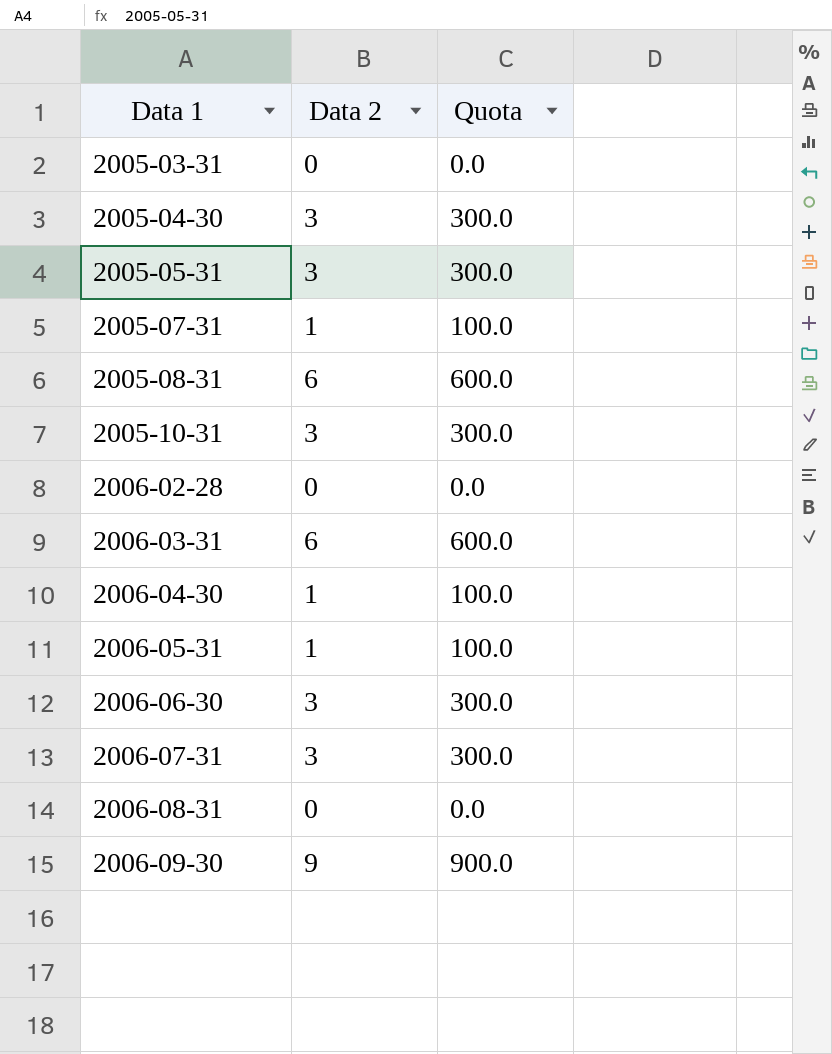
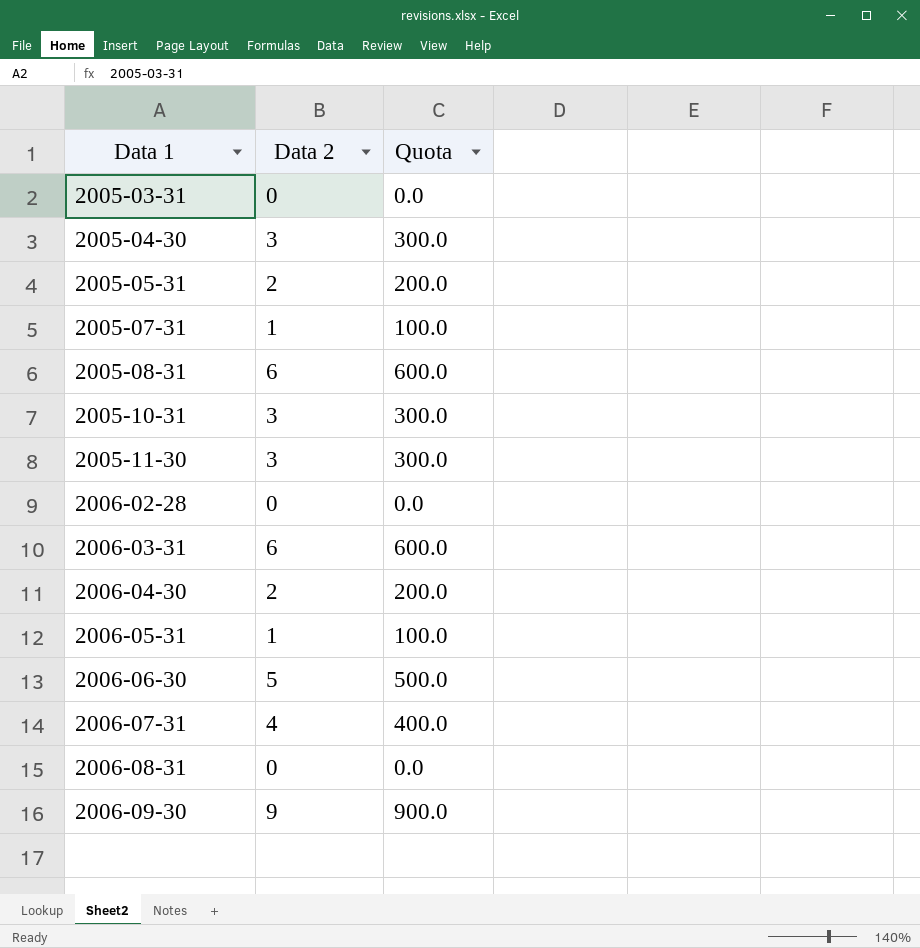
2005-05-31 | Data 2: 3 -> 2
2005-05-31 | Quota: 300.0 -> 200.0
row 2005-11-30: none -> 3 | 300.0
2006-04-30 | Data 2: 1 -> 2
2006-04-30 | Quota: 100.0 -> 200.0
2006-06-30 | Data 2: 3 -> 5
2006-06-30 | Quota: 300.0 -> 500.0
2006-07-31 | Data 2: 3 -> 4
2006-07-31 | Quota: 300.0 -> 400.0

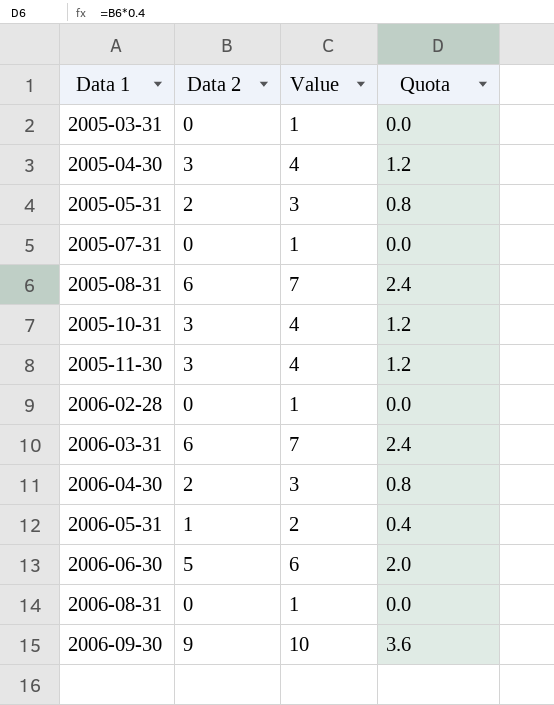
column Value | formula: none -> [Data 2] + 1
column Quota | formula: [Data 2] * 100 -> [Data 2] * 0.4
row 2006-07-31: 4 | 400.0 -> none
2005-07-31 | Data 2: 1 -> 0

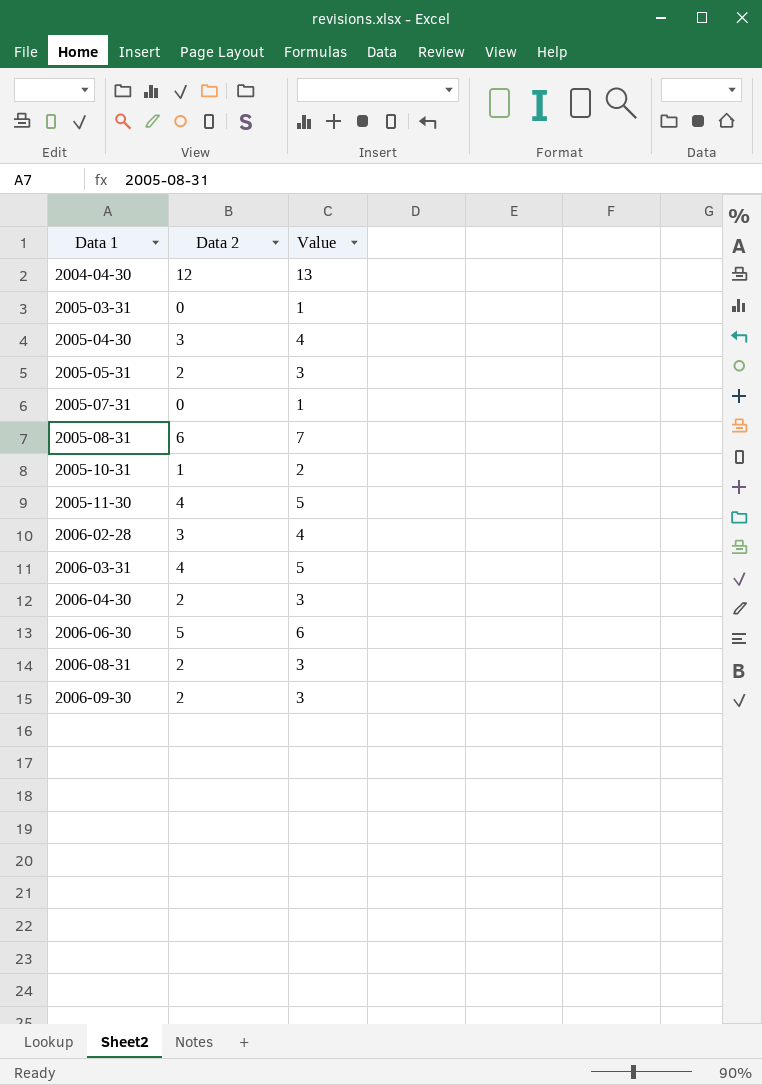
column Quota | formula: [Data 2] * 0.4 -> none
row 2006-05-31: 1 | 2 | 0.4 -> none
row 2004-04-30: none -> 12 | 13
2005-10-31 | Data 2: 3 -> 1
2005-10-31 | Value: 4 -> 2
2005-11-30 | Data 2: 3 -> 4
2005-11-30 | Value: 4 -> 5
2006-02-28 | Data 2: 0 -> 3
2006-02-28 | Value: 1 -> 4
2006-03-31 | Data 2: 6 -> 4
2006-03-31 | Value: 7 -> 5
2006-08-31 | Data 2: 0 -> 2
2006-08-31 | Value: 1 -> 3
2006-09-30 | Data 2: 9 -> 2
2006-09-30 | Value: 10 -> 3

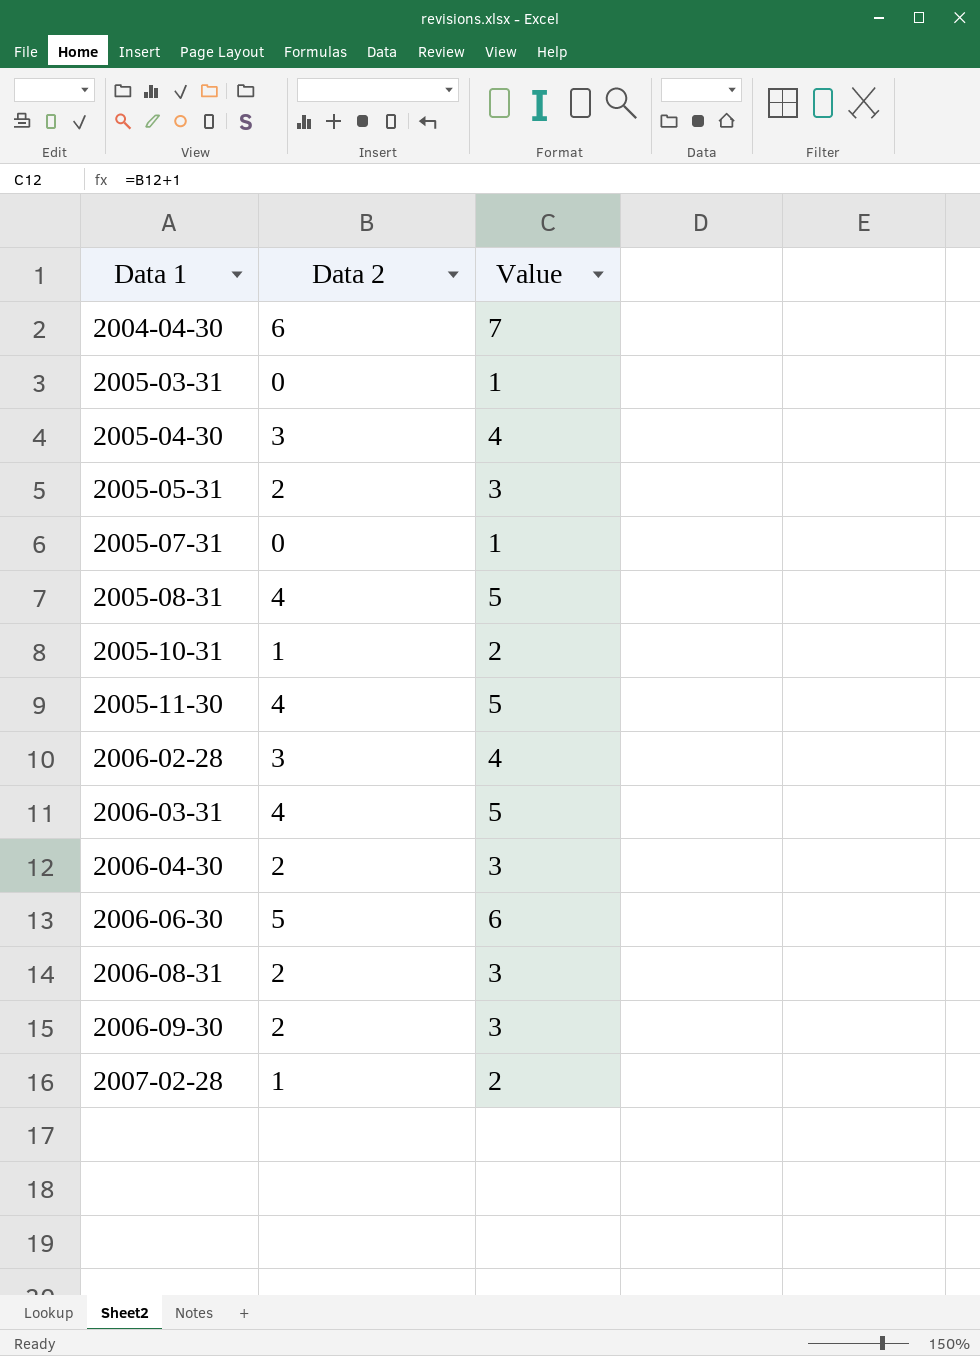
2004-04-30 | Data 2: 12 -> 6
2004-04-30 | Value: 13 -> 7
2005-08-31 | Data 2: 6 -> 4
2005-08-31 | Value: 7 -> 5
row 2007-02-28: none -> 1 | 2

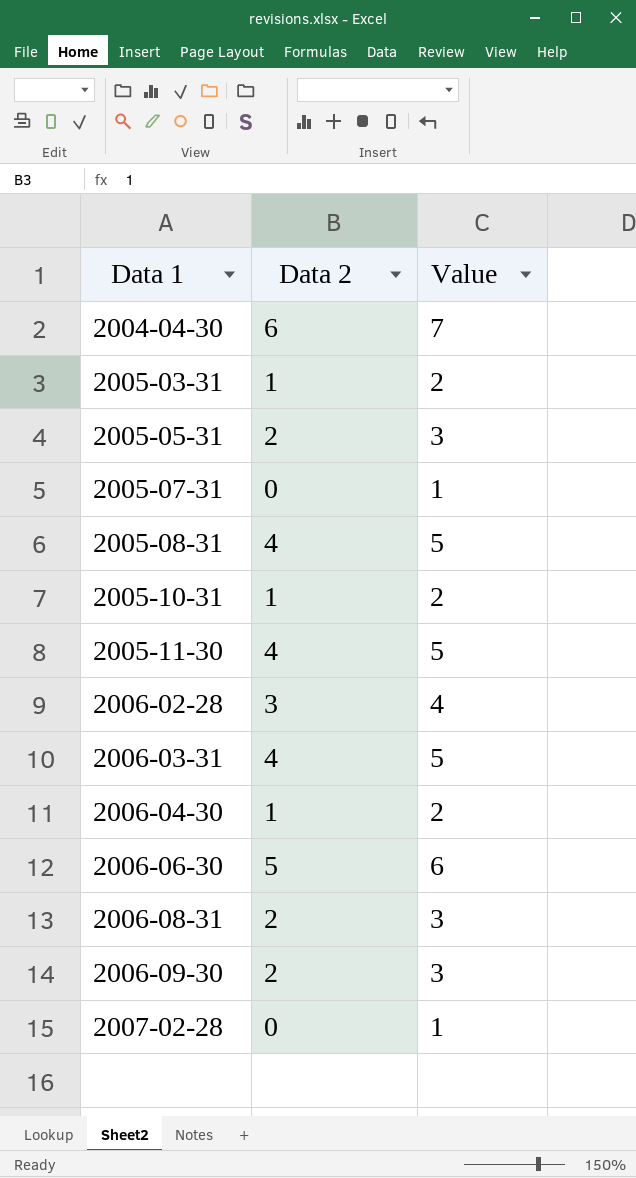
row 2005-04-30: 3 | 4 -> none
2005-03-31 | Data 2: 0 -> 1
2005-03-31 | Value: 1 -> 2
2006-04-30 | Data 2: 2 -> 1
2006-04-30 | Value: 3 -> 2
2007-02-28 | Data 2: 1 -> 0
2007-02-28 | Value: 2 -> 1

